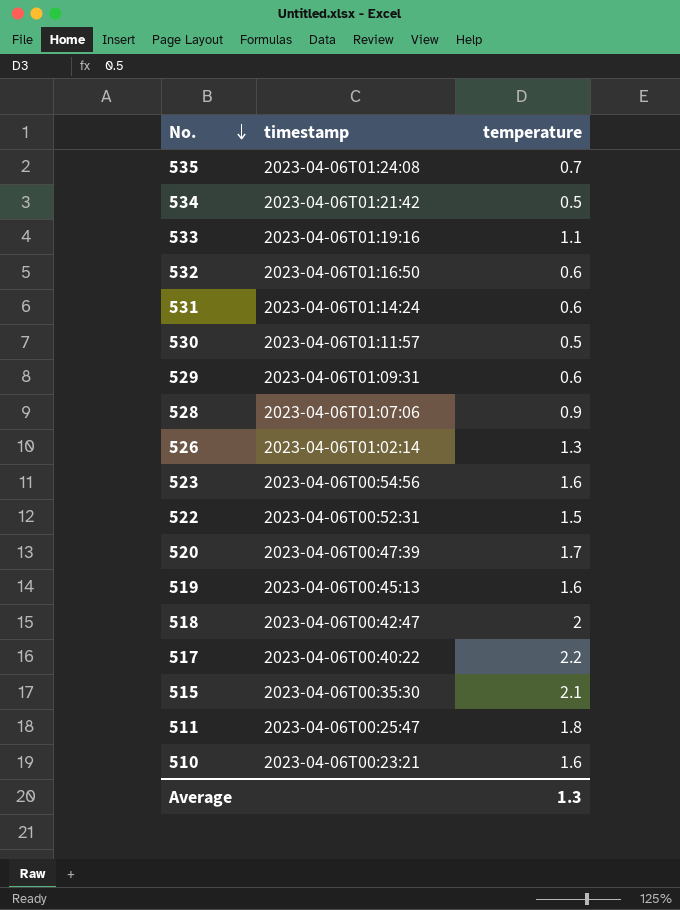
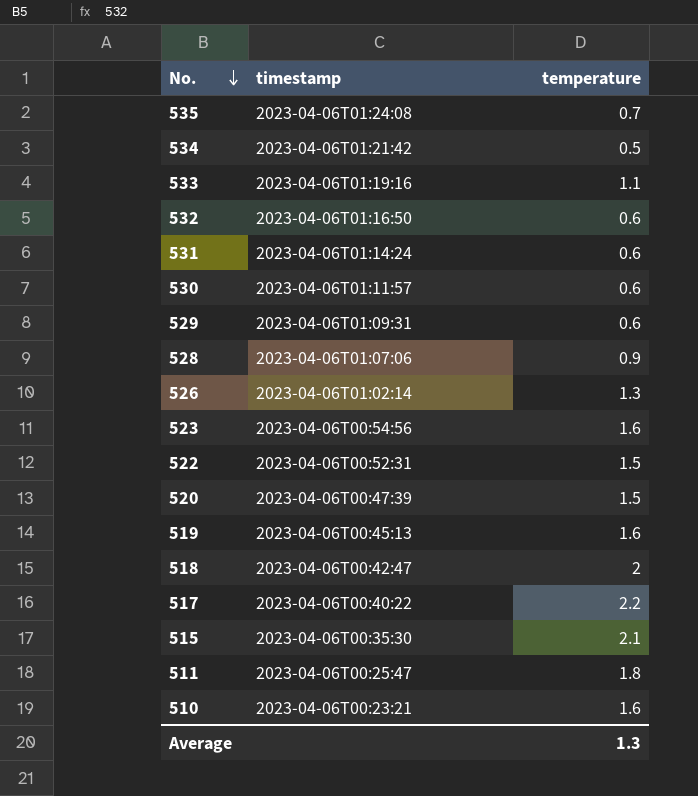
530 | temperature: 0.5 -> 0.6
520 | temperature: 1.7 -> 1.5

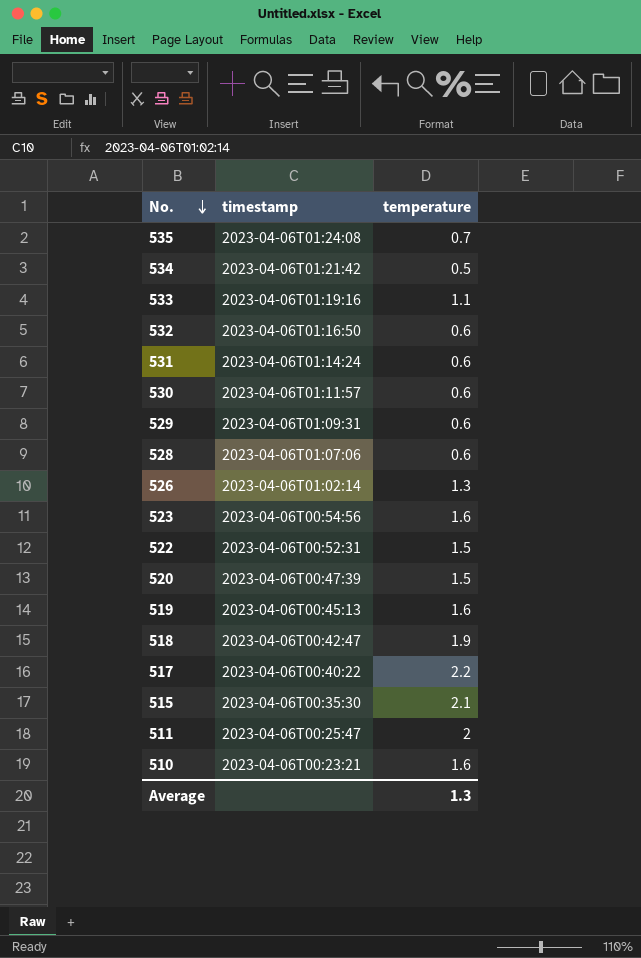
528 | temperature: 0.9 -> 0.6
518 | temperature: 2 -> 1.9
511 | temperature: 1.8 -> 2

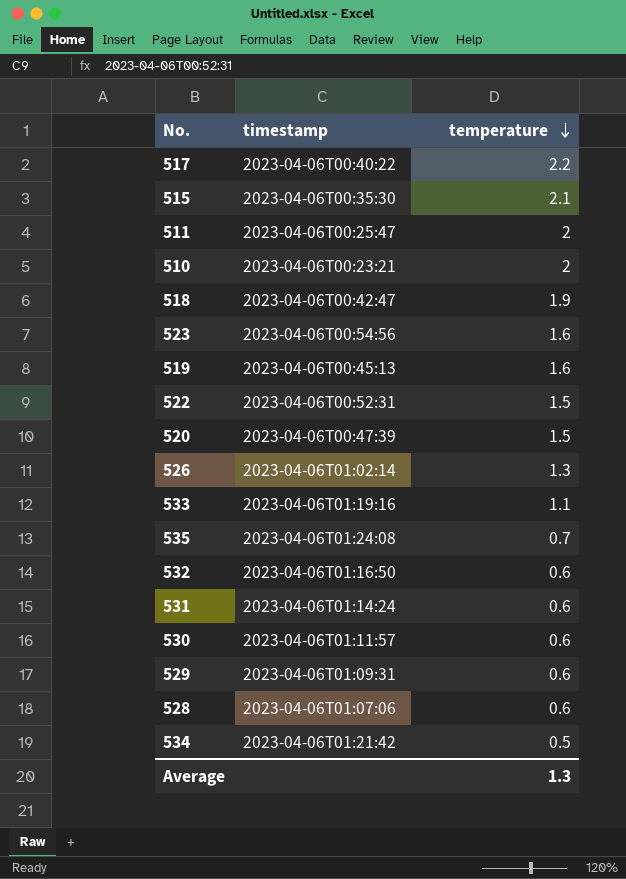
row order: No. descending -> temperature descending
510 | temperature: 1.6 -> 2

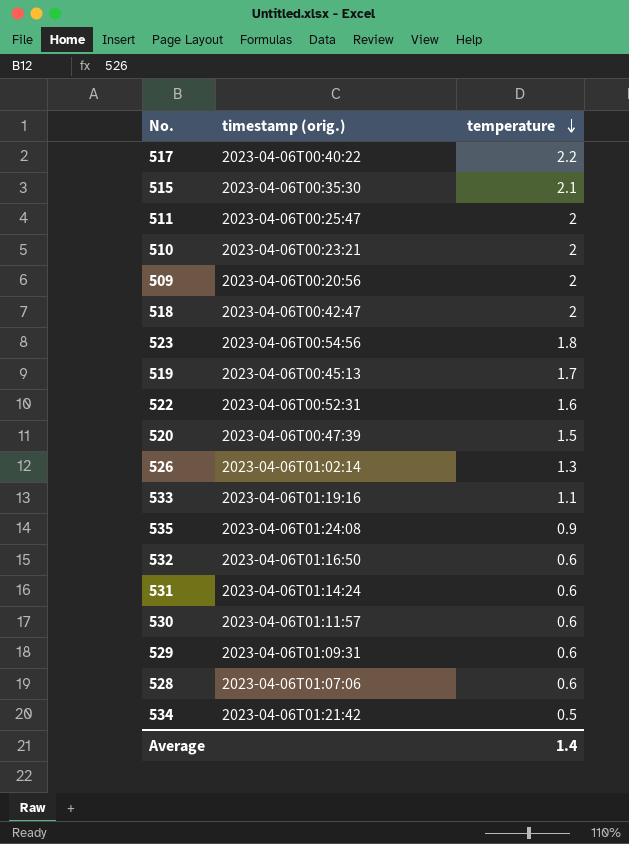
column name: timestamp -> timestamp (orig.)
row 509: none -> 2023-04-06T00:20:56 | 2
518 | temperature: 1.9 -> 2
523 | temperature: 1.6 -> 1.8
519 | temperature: 1.6 -> 1.7
522 | temperature: 1.5 -> 1.6
535 | temperature: 0.7 -> 0.9
Average | temperature: 1.3 -> 1.4

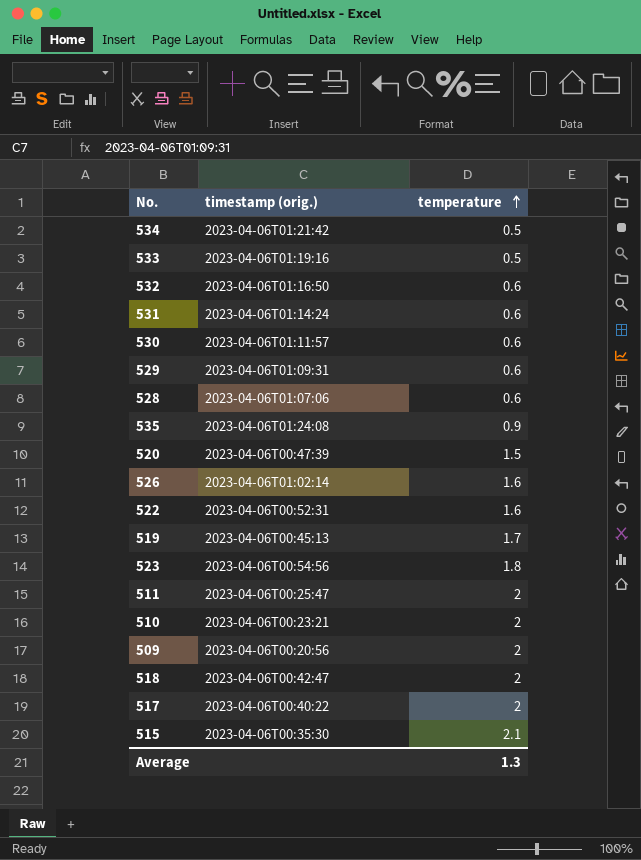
row order: temperature descending -> temperature ascending
533 | temperature: 1.1 -> 0.5
526 | temperature: 1.3 -> 1.6
517 | temperature: 2.2 -> 2
Average | temperature: 1.4 -> 1.3

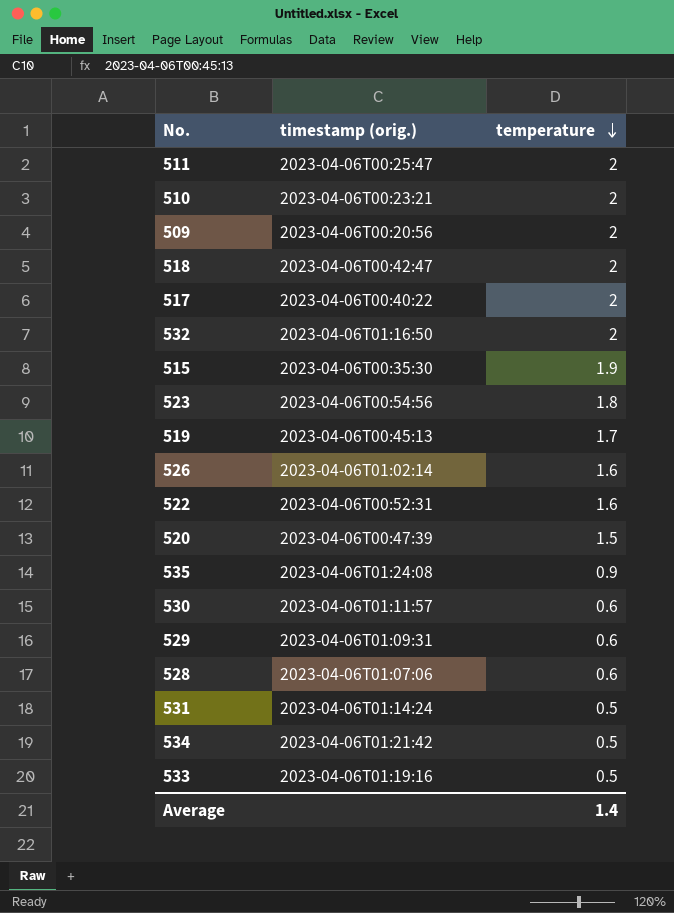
row order: temperature ascending -> temperature descending
532 | temperature: 0.6 -> 2
515 | temperature: 2.1 -> 1.9
531 | temperature: 0.6 -> 0.5
Average | temperature: 1.3 -> 1.4

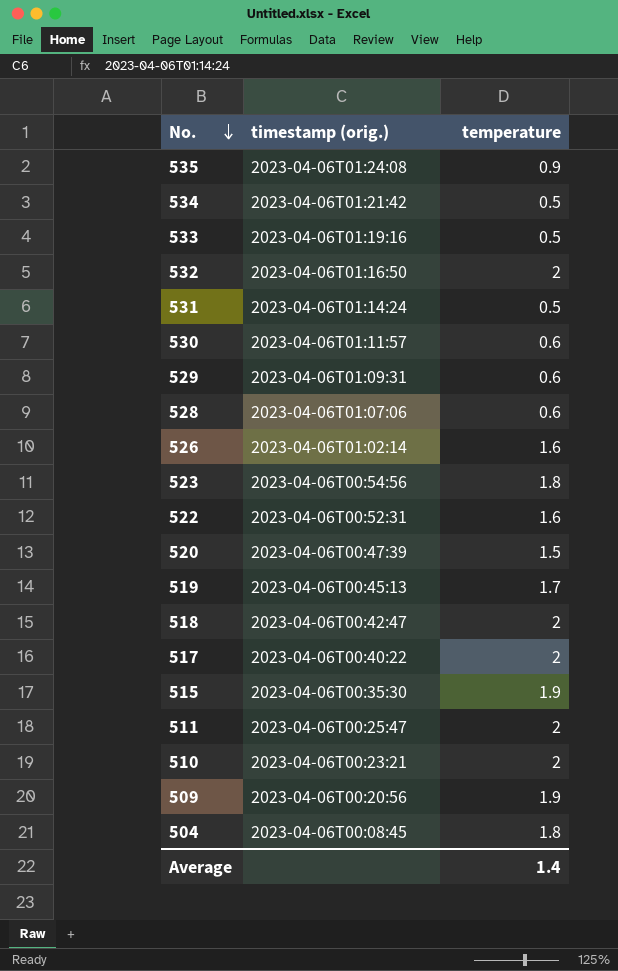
row order: temperature descending -> No. descending
509 | temperature: 2 -> 1.9
row 504: none -> 2023-04-06T00:08:45 | 1.8

